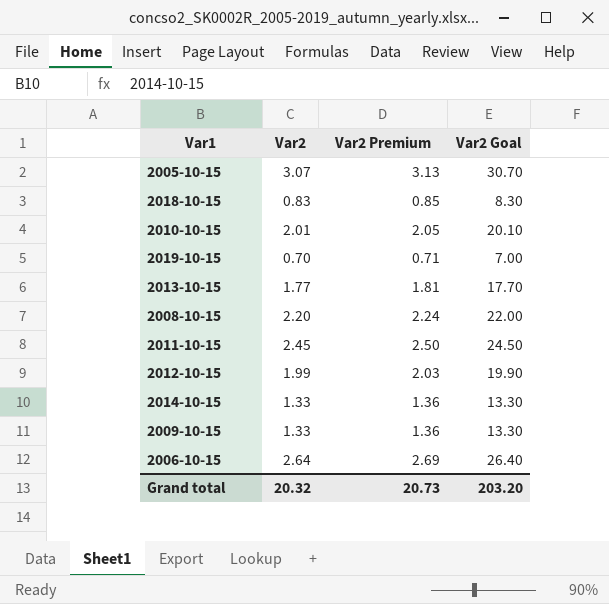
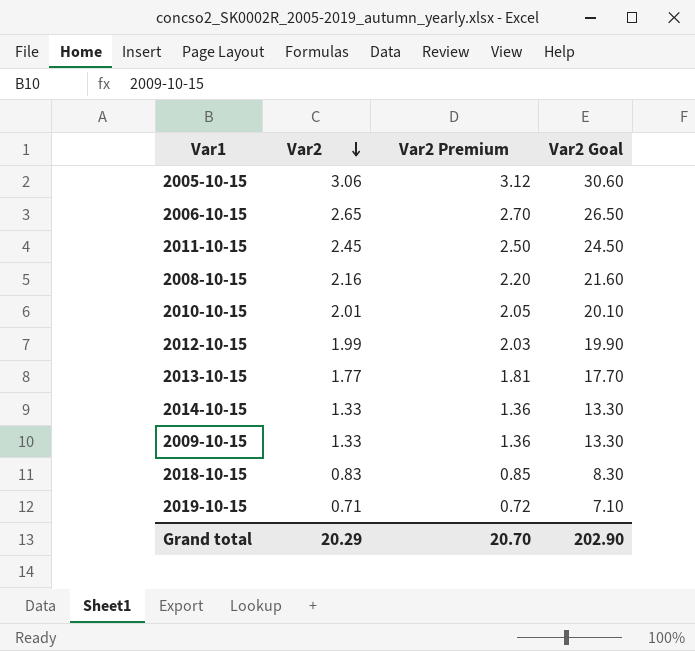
row order: none -> Var2 descending
2005-10-15 | Var2: 3.07 -> 3.06
2005-10-15 | Var2 Premium: 3.13 -> 3.12
2005-10-15 | Var2 Goal: 30.70 -> 30.60
2006-10-15 | Var2: 2.64 -> 2.65
2006-10-15 | Var2 Premium: 2.69 -> 2.70
2006-10-15 | Var2 Goal: 26.40 -> 26.50
2008-10-15 | Var2: 2.20 -> 2.16
2008-10-15 | Var2 Premium: 2.24 -> 2.20
2008-10-15 | Var2 Goal: 22.00 -> 21.60
2019-10-15 | Var2: 0.70 -> 0.71
2019-10-15 | Var2 Premium: 0.71 -> 0.72
2019-10-15 | Var2 Goal: 7.00 -> 7.10
Grand total | Var2: 20.32 -> 20.29
Grand total | Var2 Premium: 20.73 -> 20.70
Grand total | Var2 Goal: 203.20 -> 202.90

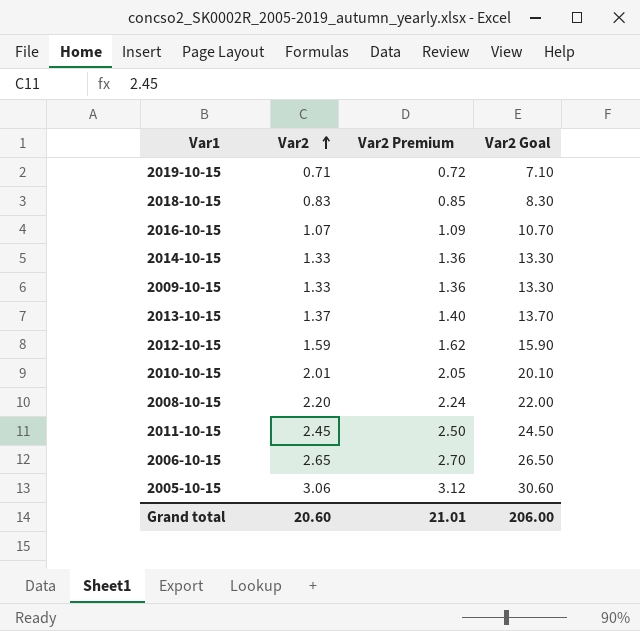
row order: Var2 descending -> Var2 ascending
row 2016-10-15: none -> 1.07 | 1.09 | 10.70
2013-10-15 | Var2: 1.77 -> 1.37
2013-10-15 | Var2 Premium: 1.81 -> 1.40
2013-10-15 | Var2 Goal: 17.70 -> 13.70
2012-10-15 | Var2: 1.99 -> 1.59
2012-10-15 | Var2 Premium: 2.03 -> 1.62
2012-10-15 | Var2 Goal: 19.90 -> 15.90
2008-10-15 | Var2: 2.16 -> 2.20
2008-10-15 | Var2 Premium: 2.20 -> 2.24
2008-10-15 | Var2 Goal: 21.60 -> 22.00
Grand total | Var2: 20.29 -> 20.60
Grand total | Var2 Premium: 20.70 -> 21.01
Grand total | Var2 Goal: 202.90 -> 206.00

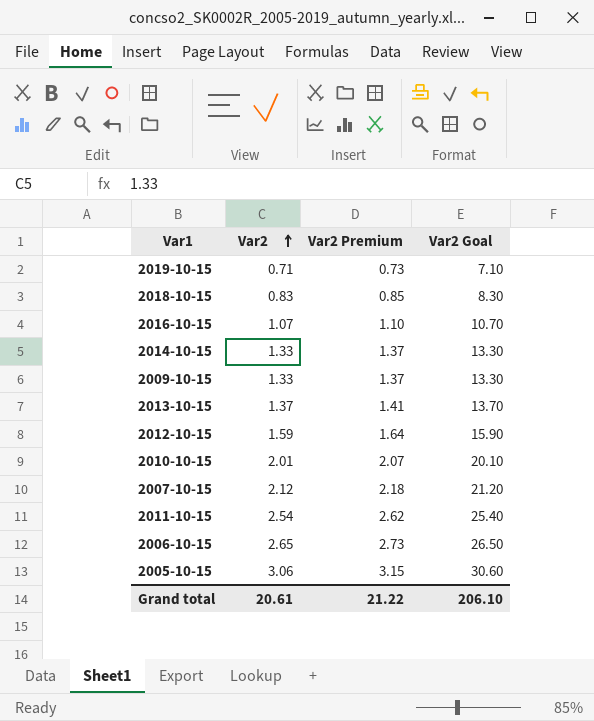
column Var2 Premium | formula: [Var2] * 1.02 -> [Var2] * 1.03
row 2008-10-15: 2.20 | 2.24 | 22.00 -> none
row 2007-10-15: none -> 2.12 | 2.18 | 21.20
2011-10-15 | Var2: 2.45 -> 2.54
2011-10-15 | Var2 Goal: 24.50 -> 25.40
Grand total | Var2: 20.60 -> 20.61
Grand total | Var2 Premium: 21.01 -> 21.22
Grand total | Var2 Goal: 206.00 -> 206.10

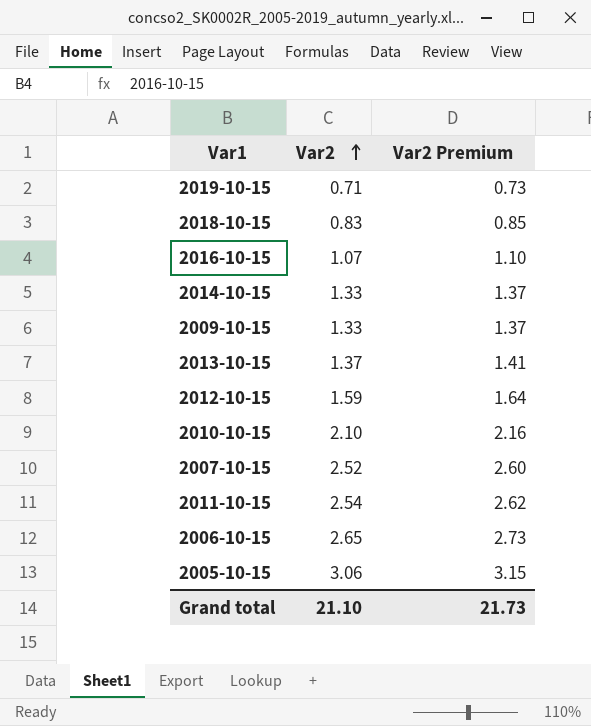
column Var2 Goal | formula: [Var2] * 10 -> none
2010-10-15 | Var2: 2.01 -> 2.10
2010-10-15 | Var2 Premium: 2.07 -> 2.16
2007-10-15 | Var2: 2.12 -> 2.52
2007-10-15 | Var2 Premium: 2.18 -> 2.60
Grand total | Var2: 20.61 -> 21.10
Grand total | Var2 Premium: 21.22 -> 21.73

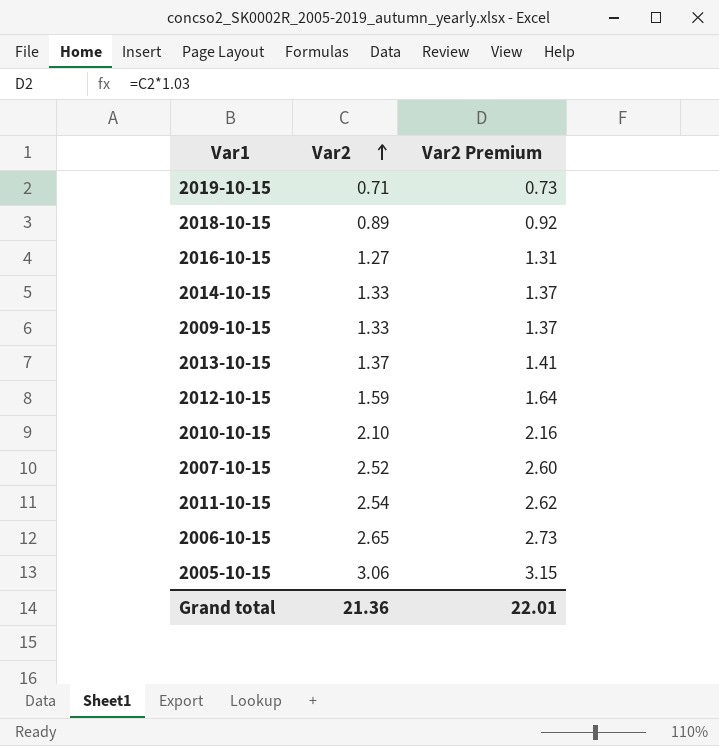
2018-10-15 | Var2: 0.83 -> 0.89
2018-10-15 | Var2 Premium: 0.85 -> 0.92
2016-10-15 | Var2: 1.07 -> 1.27
2016-10-15 | Var2 Premium: 1.10 -> 1.31
Grand total | Var2: 21.10 -> 21.36
Grand total | Var2 Premium: 21.73 -> 22.01

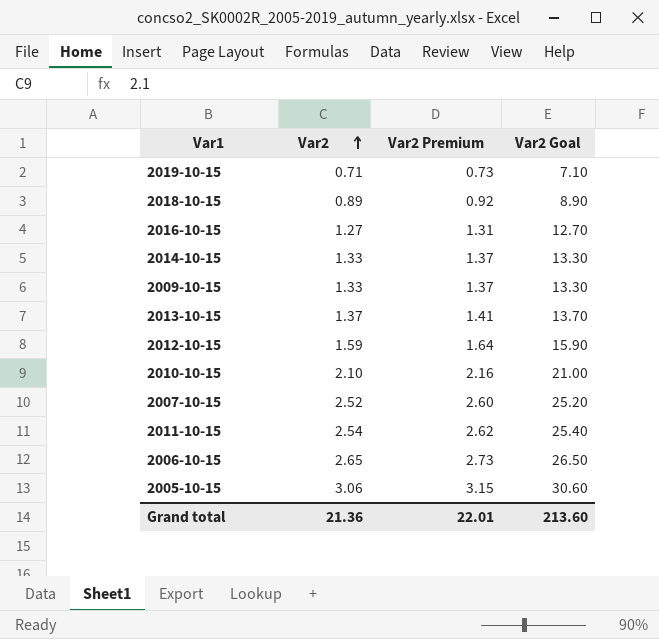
column Var2 Goal | formula: none -> [Var2] * 10

